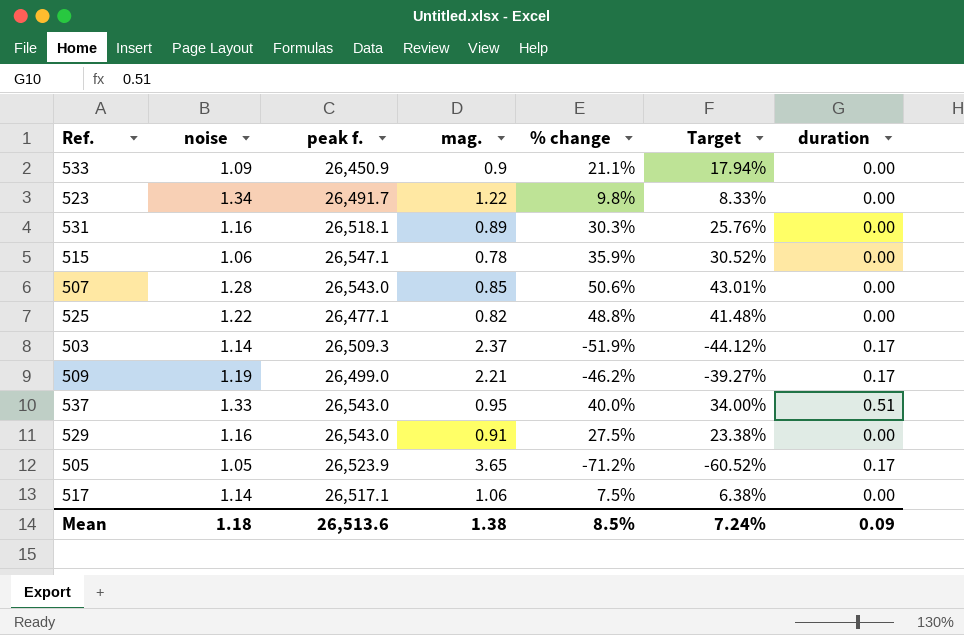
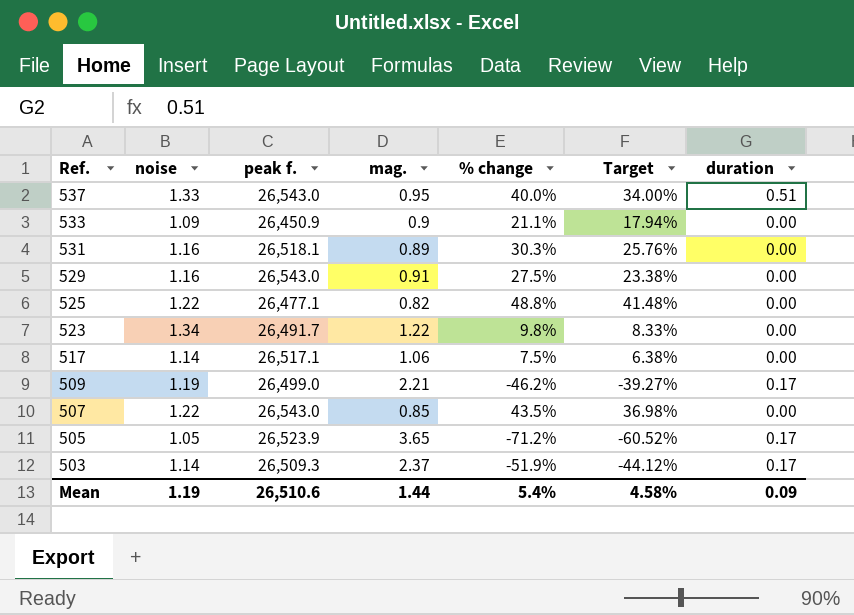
row order: none -> Ref. descending
row 515: 1.06 | 26,547.1 | 0.78 | 35.9% | 30.52% | 0.00 -> none
507 | noise: 1.28 -> 1.22
507 | % change: 50.6% -> 43.5%
507 | Target: 43.01% -> 36.98%
Mean | noise: 1.18 -> 1.19
Mean | peak f.: 26,513.6 -> 26,510.6
Mean | mag.: 1.38 -> 1.44
Mean | % change: 8.5% -> 5.4%
Mean | Target: 7.24% -> 4.58%

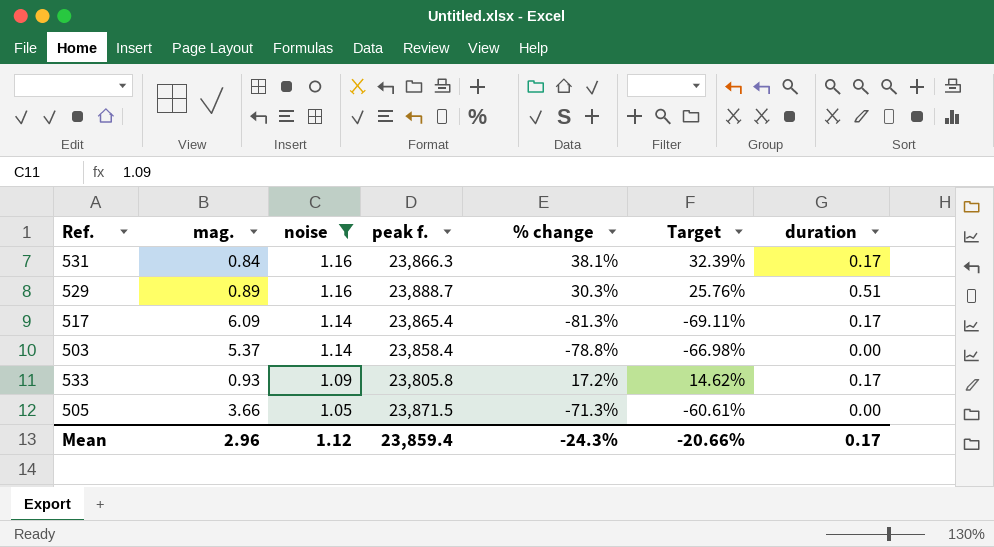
filter: none -> noise <= 1.16
row order: Ref. descending -> noise descending
column mag. | position: 4 -> 2
531 | mag.: 0.89 -> 0.84
531 | peak f.: 26,518.1 -> 23,866.3
531 | % change: 30.3% -> 38.1%
531 | Target: 25.76% -> 32.39%
531 | duration: 0.00 -> 0.17
529 | mag.: 0.91 -> 0.89
529 | peak f.: 26,543.0 -> 23,888.7
529 | % change: 27.5% -> 30.3%
529 | Target: 23.38% -> 25.76%
529 | duration: 0.00 -> 0.51
517 | mag.: 1.06 -> 6.09
517 | peak f.: 26,517.1 -> 23,865.4
517 | % change: 7.5% -> -81.3%
517 | Target: 6.38% -> -69.11%
517 | duration: 0.00 -> 0.17
503 | mag.: 2.37 -> 5.37
503 | peak f.: 26,509.3 -> 23,858.4
503 | % change: -51.9% -> -78.8%
503 | Target: -44.12% -> -66.98%
503 | duration: 0.17 -> 0.00
533 | mag.: 0.9 -> 0.93
533 | peak f.: 26,450.9 -> 23,805.8
533 | % change: 21.1% -> 17.2%
533 | Target: 17.94% -> 14.62%
533 | duration: 0.00 -> 0.17
505 | mag.: 3.65 -> 3.66
505 | peak f.: 26,523.9 -> 23,871.5
505 | % change: -71.2% -> -71.3%
505 | Target: -60.52% -> -60.61%
505 | duration: 0.17 -> 0.00
Mean | mag.: 1.44 -> 2.96
Mean | noise: 1.19 -> 1.12
Mean | peak f.: 26,510.6 -> 23,859.4
Mean | % change: 5.4% -> -24.3%
Mean | Target: 4.58% -> -20.66%
Mean | duration: 0.09 -> 0.17

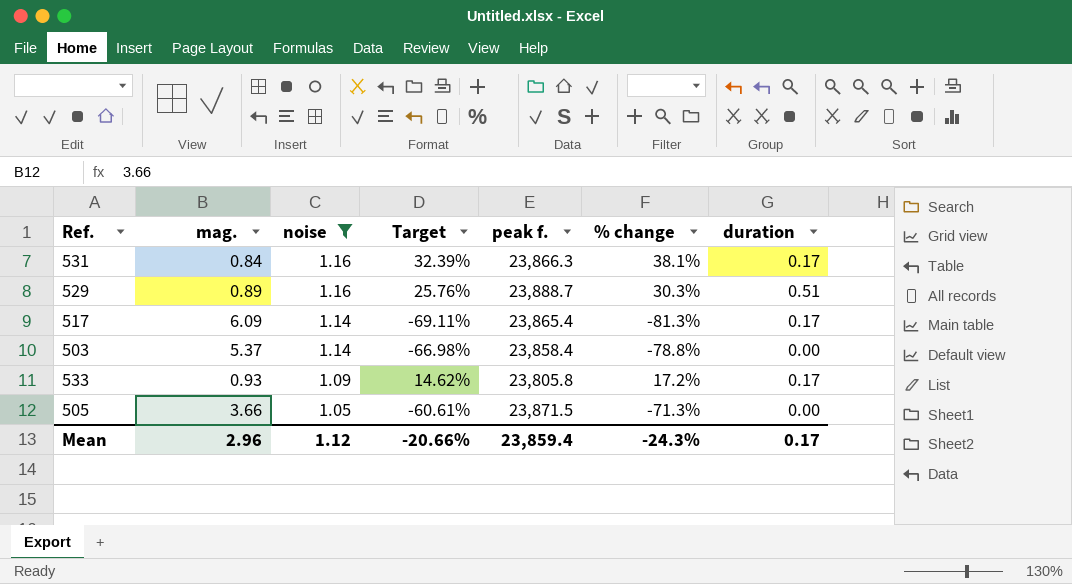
column Target | position: 6 -> 4

